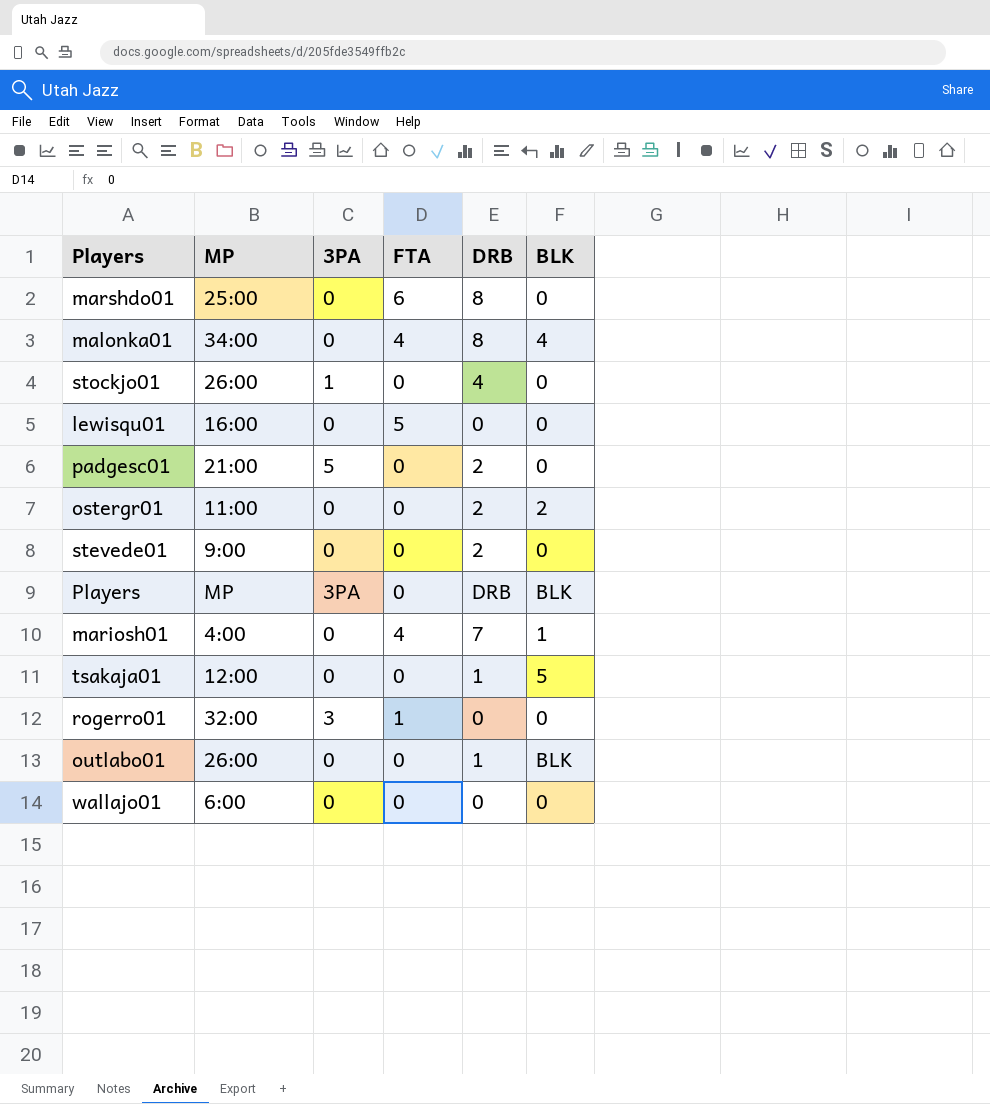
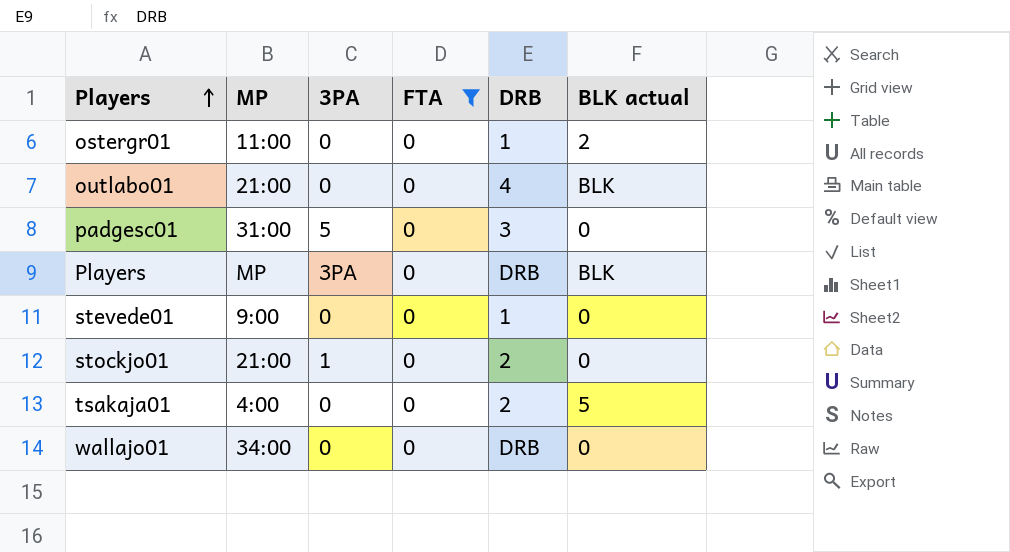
filter: none -> FTA = 0
row order: none -> Players ascending
column name: BLK -> BLK actual
ostergr01 | DRB: 2 -> 1
outlabo01 | MP: 26:00 -> 21:00
outlabo01 | DRB: 1 -> 4
padgesc01 | MP: 21:00 -> 31:00
padgesc01 | DRB: 2 -> 3
stevede01 | DRB: 2 -> 1
stockjo01 | MP: 26:00 -> 21:00
stockjo01 | DRB: 4 -> 2
tsakaja01 | MP: 12:00 -> 4:00
tsakaja01 | DRB: 1 -> 2
wallajo01 | MP: 6:00 -> 34:00
wallajo01 | DRB: 0 -> DRB

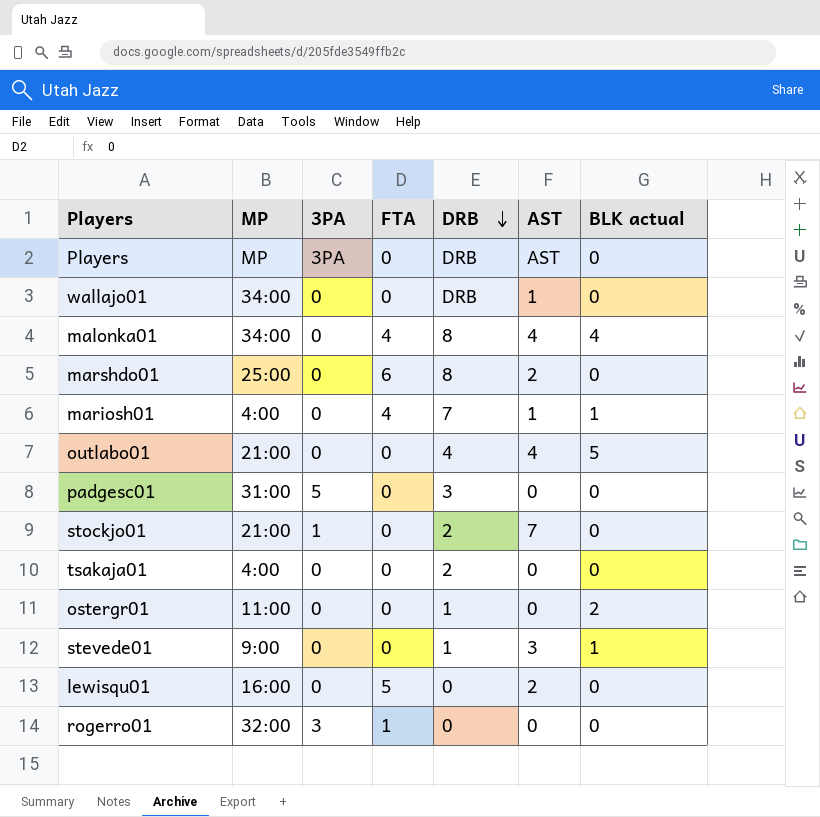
filter: FTA = 0 -> none
row order: Players ascending -> DRB descending
column AST | position: none -> 6
Players | BLK actual: BLK -> 0
outlabo01 | BLK actual: BLK -> 5
tsakaja01 | BLK actual: 5 -> 0
stevede01 | BLK actual: 0 -> 1

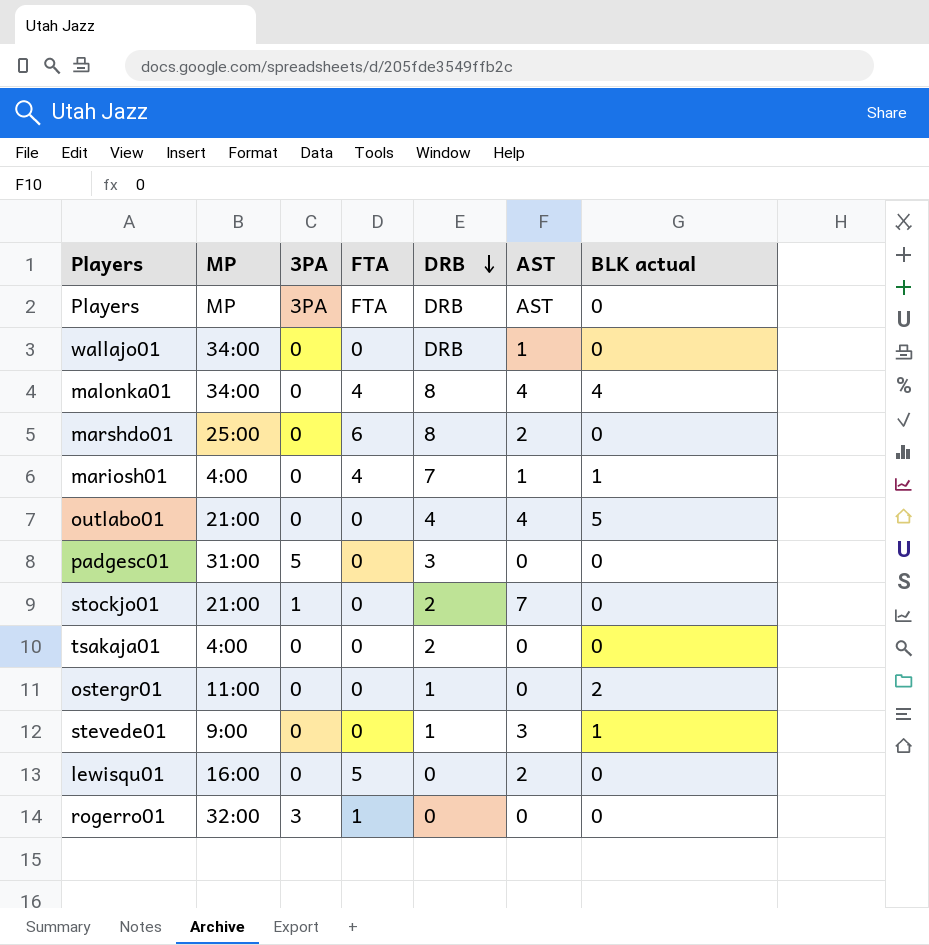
Players | FTA: 0 -> FTA

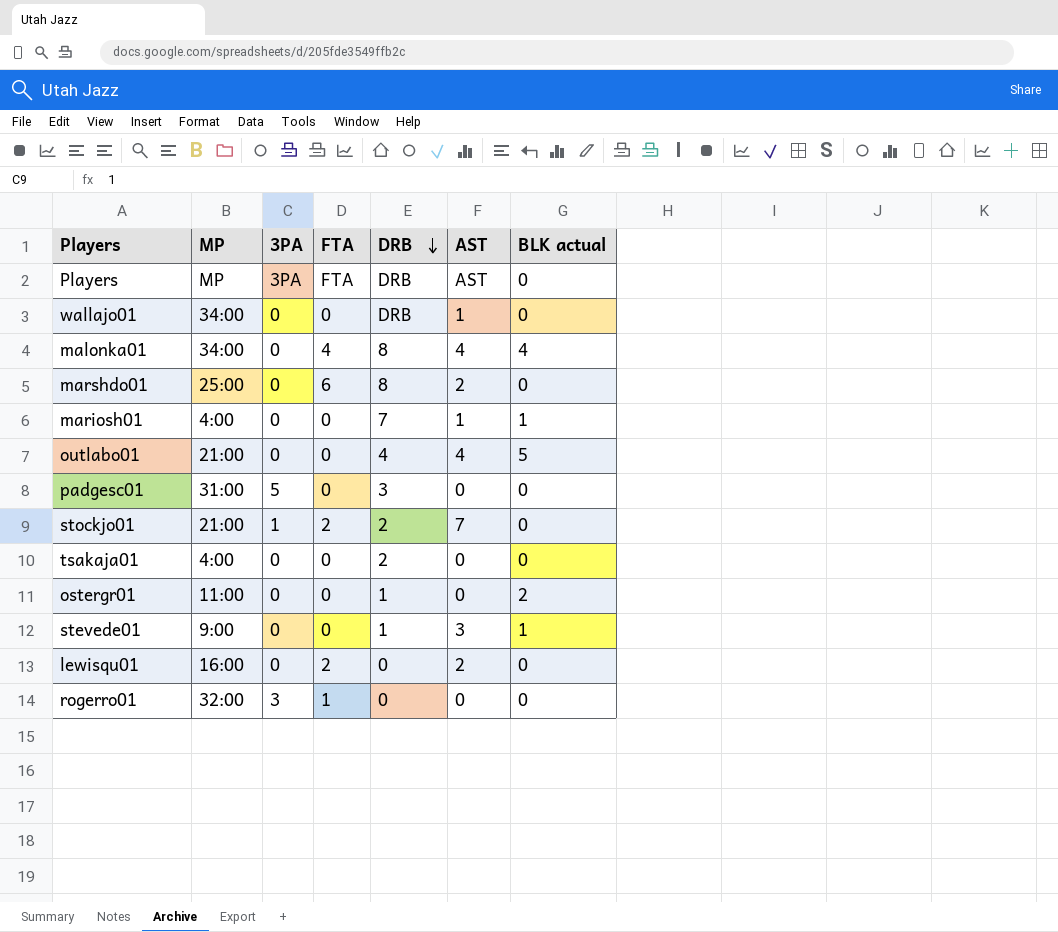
mariosh01 | FTA: 4 -> 0
stockjo01 | FTA: 0 -> 2
lewisqu01 | FTA: 5 -> 2

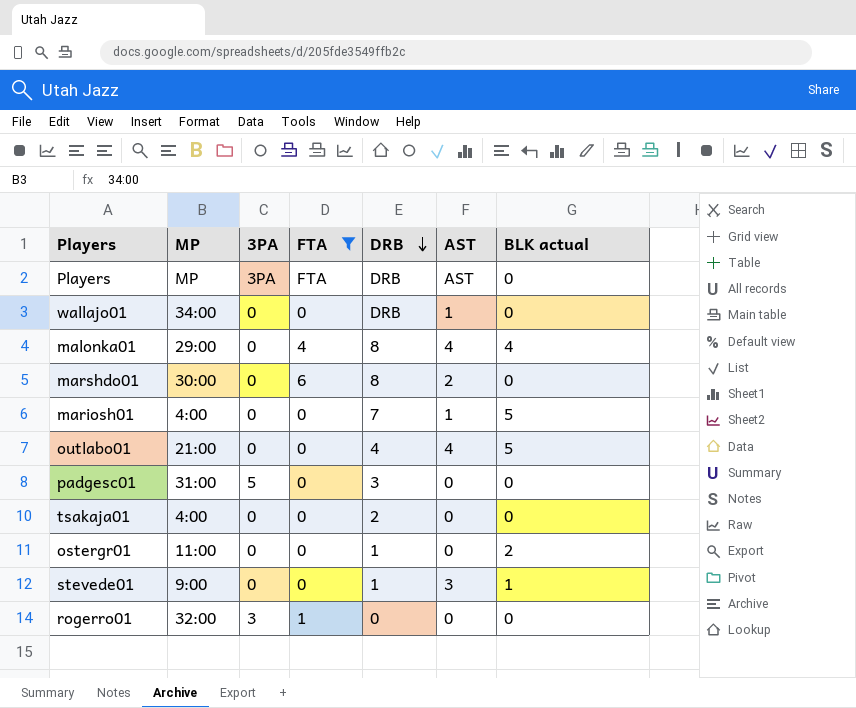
filter: none -> FTA != 2
malonka01 | MP: 34:00 -> 29:00
marshdo01 | MP: 25:00 -> 30:00
mariosh01 | BLK actual: 1 -> 5

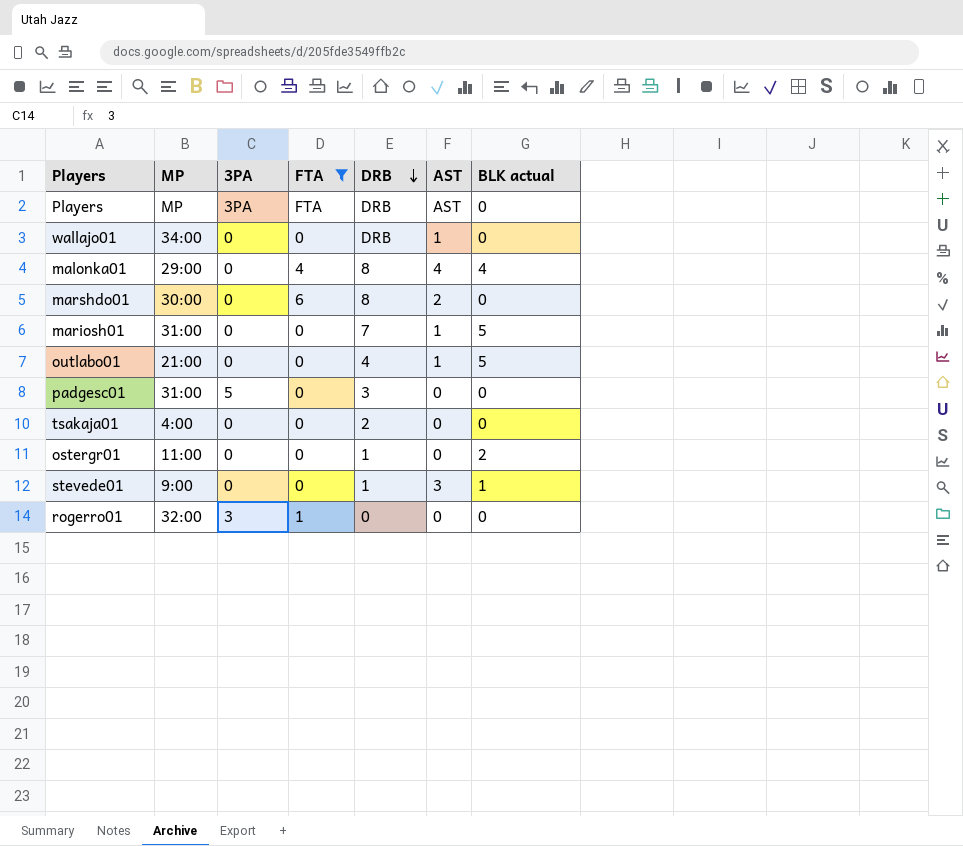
mariosh01 | MP: 4:00 -> 31:00
outlabo01 | AST: 4 -> 1

